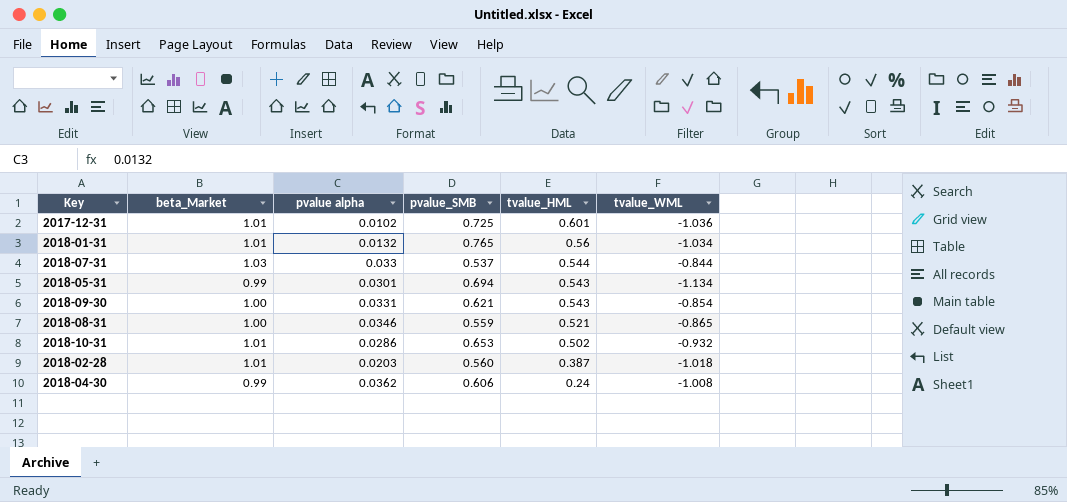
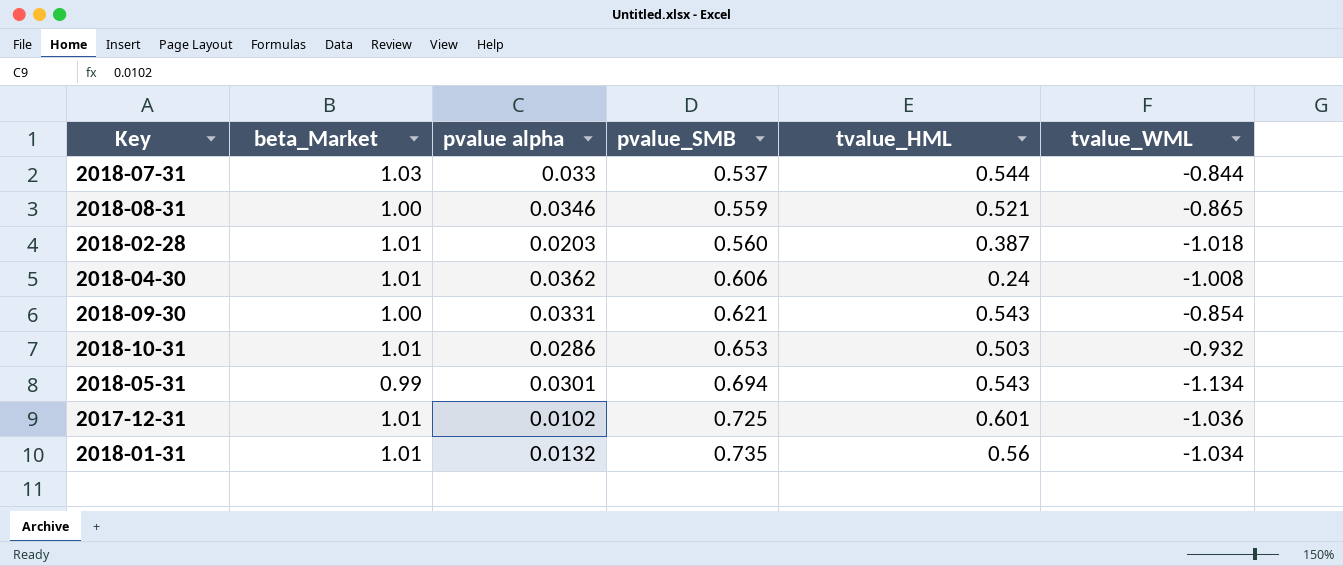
row order: tvalue_HML descending -> pvalue_SMB ascending
2018-04-30 | beta_Market: 0.99 -> 1.01
2018-10-31 | tvalue_HML: 0.502 -> 0.503
2018-01-31 | pvalue_SMB: 0.765 -> 0.735

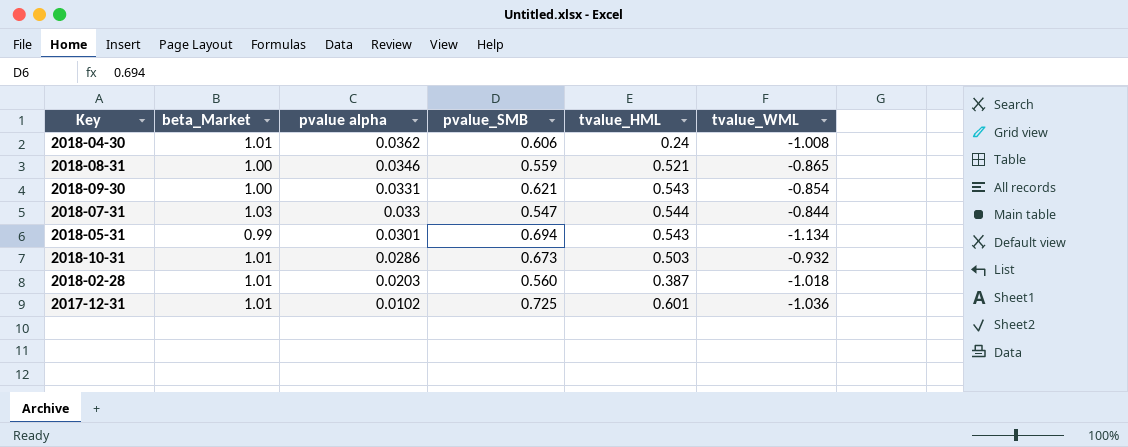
row order: pvalue_SMB ascending -> pvalue alpha descending
row 2018-01-31: 1.01 | 0.0132 | 0.735 | 0.56 | -1.034 -> none
2018-07-31 | pvalue_SMB: 0.537 -> 0.547
2018-10-31 | pvalue_SMB: 0.653 -> 0.673

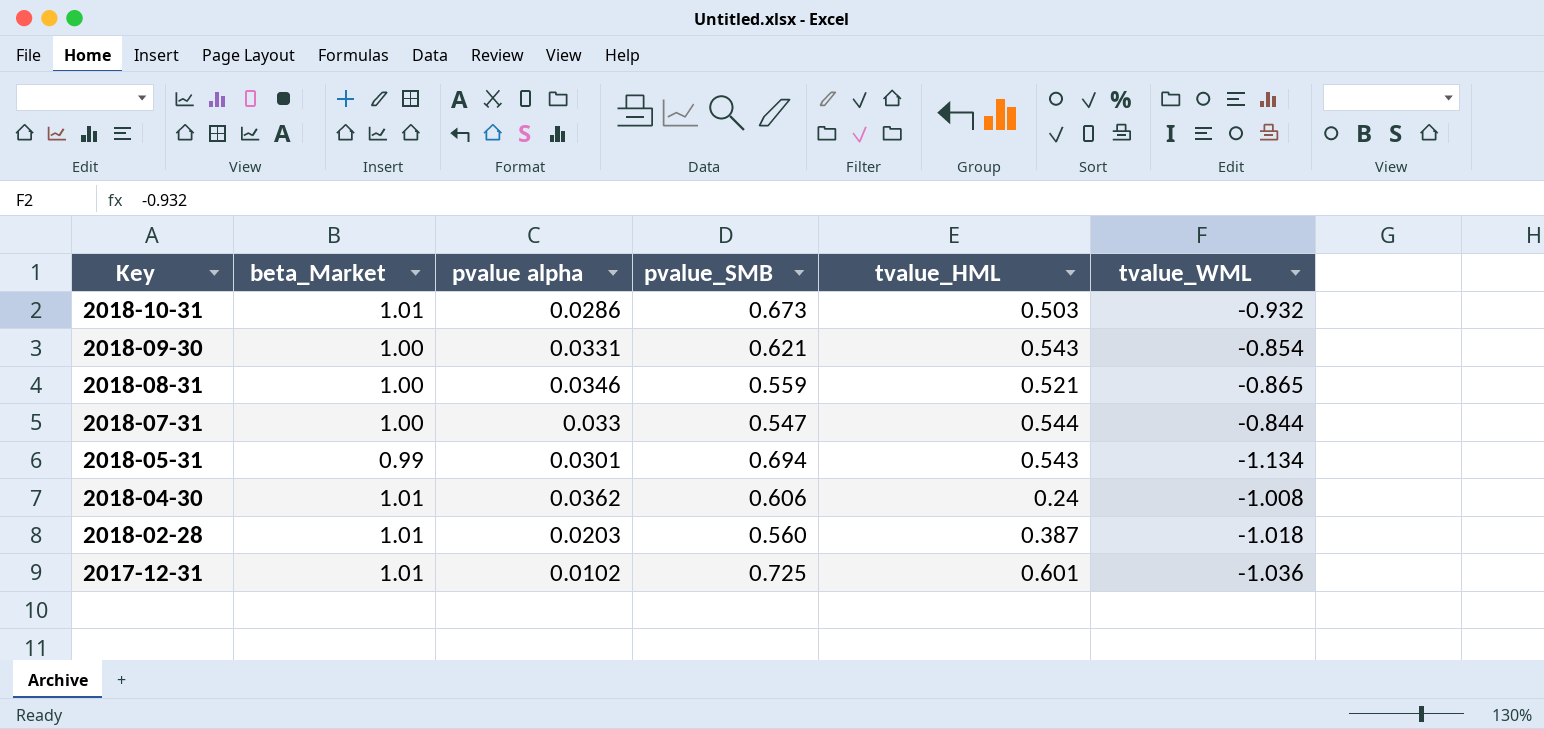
row order: pvalue alpha descending -> Key descending
2018-07-31 | beta_Market: 1.03 -> 1.00

